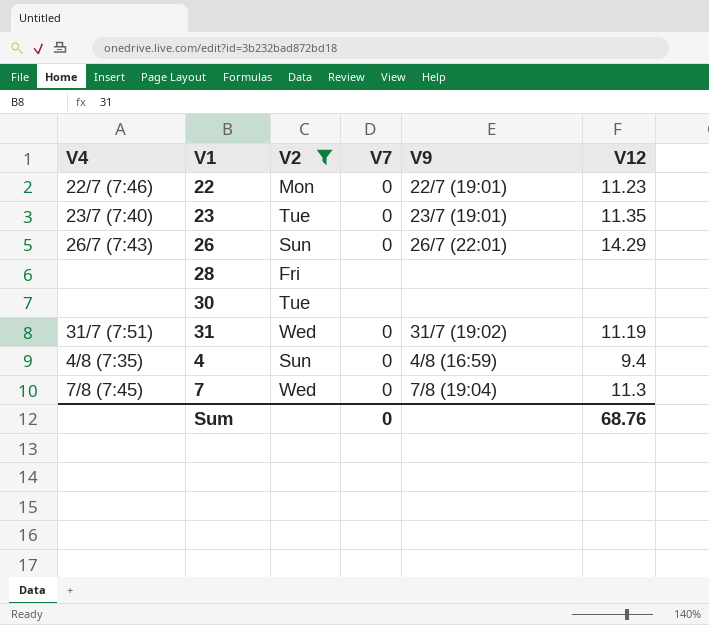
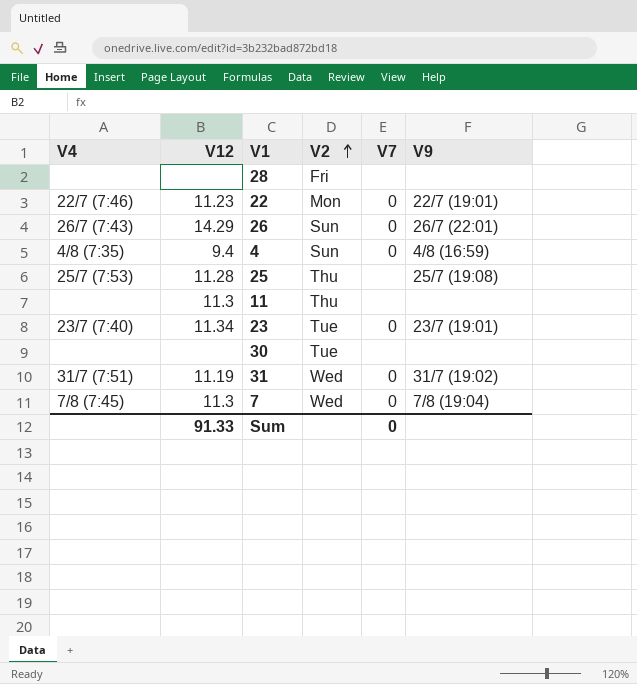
filter: V2 != Thu -> none
row order: none -> V2 ascending
column V12 | position: 6 -> 2
23 | V12: 11.35 -> 11.34
Sum | V12: 68.76 -> 91.33

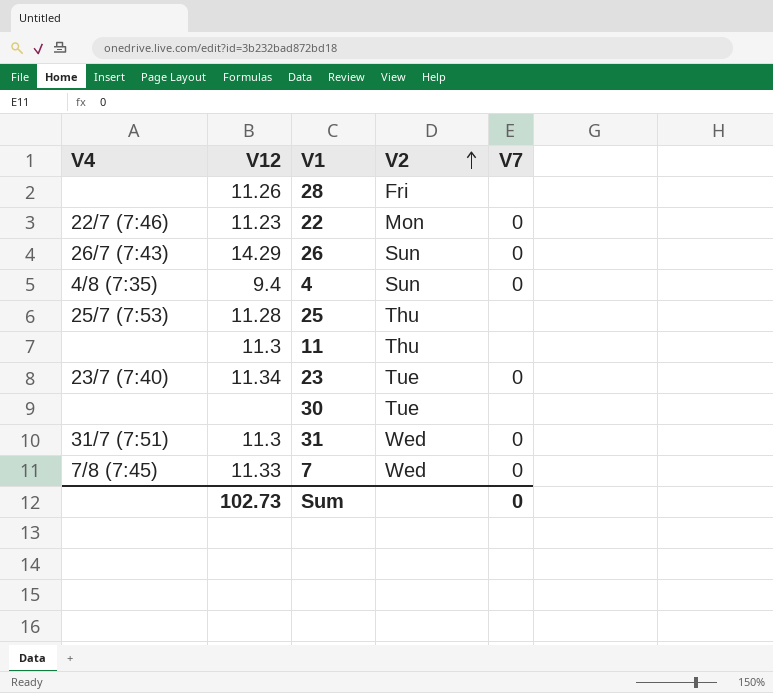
column V9 | position: 6 -> none
28 | V12: none -> 11.26
31 | V12: 11.19 -> 11.3
7 | V12: 11.3 -> 11.33
Sum | V12: 91.33 -> 102.73

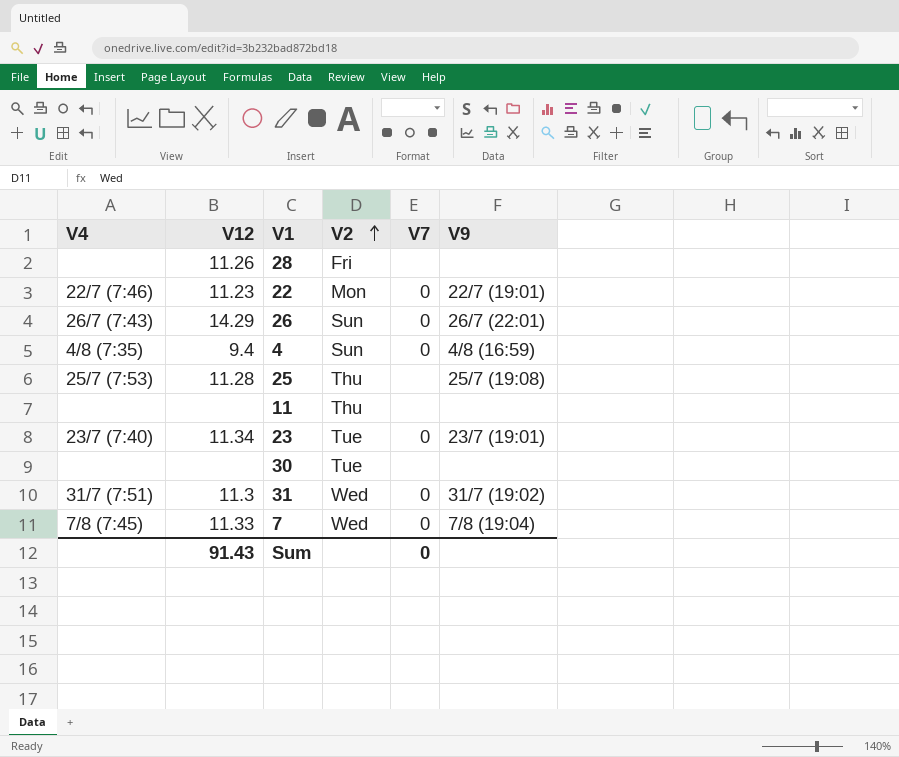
column V9 | position: none -> 6
11 | V12: 11.3 -> none
Sum | V12: 102.73 -> 91.43

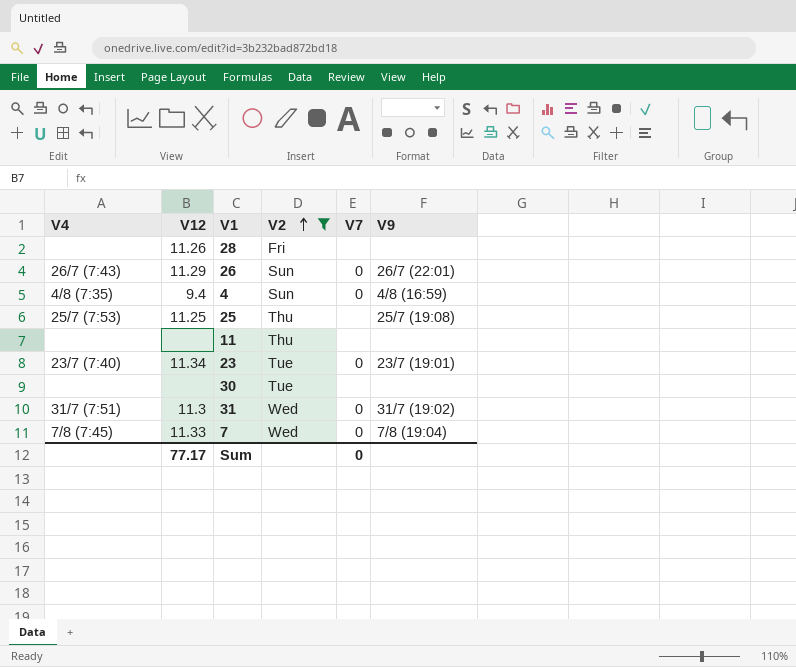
filter: none -> V2 != Mon
26 | V12: 14.29 -> 11.29
25 | V12: 11.28 -> 11.25
Sum | V12: 91.43 -> 77.17

